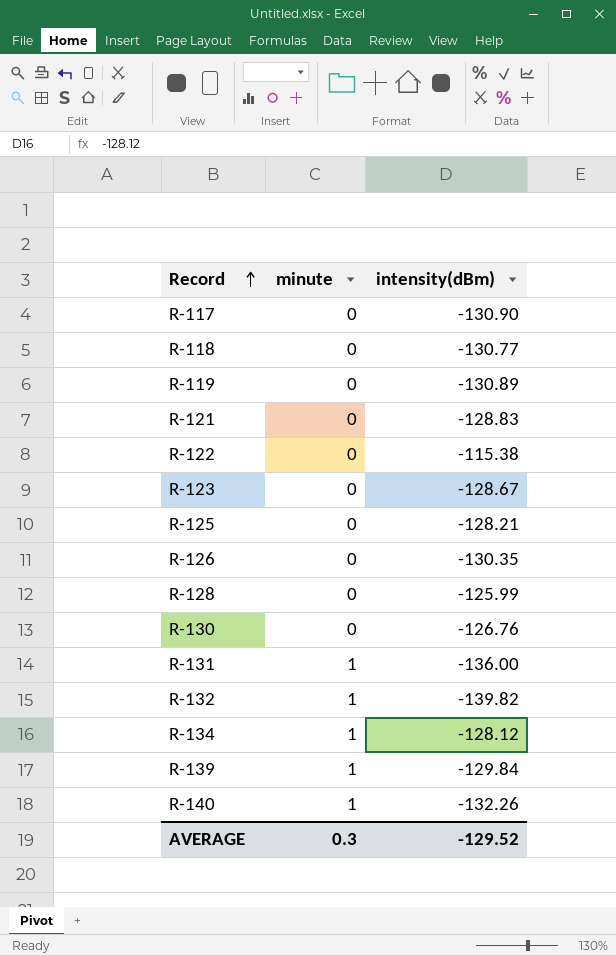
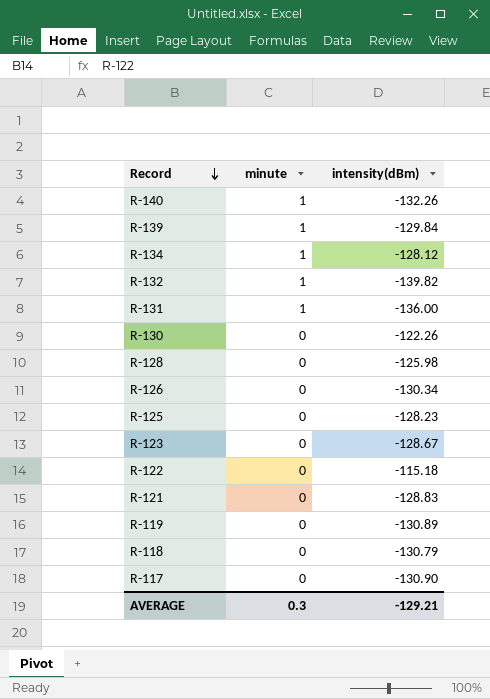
row order: Record ascending -> Record descending
R-130 | intensity(dBm): -126.76 -> -122.26
R-128 | intensity(dBm): -125.99 -> -125.98
R-126 | intensity(dBm): -130.35 -> -130.34
R-125 | intensity(dBm): -128.21 -> -128.23
R-122 | intensity(dBm): -115.38 -> -115.18
R-118 | intensity(dBm): -130.77 -> -130.79
AVERAGE | intensity(dBm): -129.52 -> -129.21

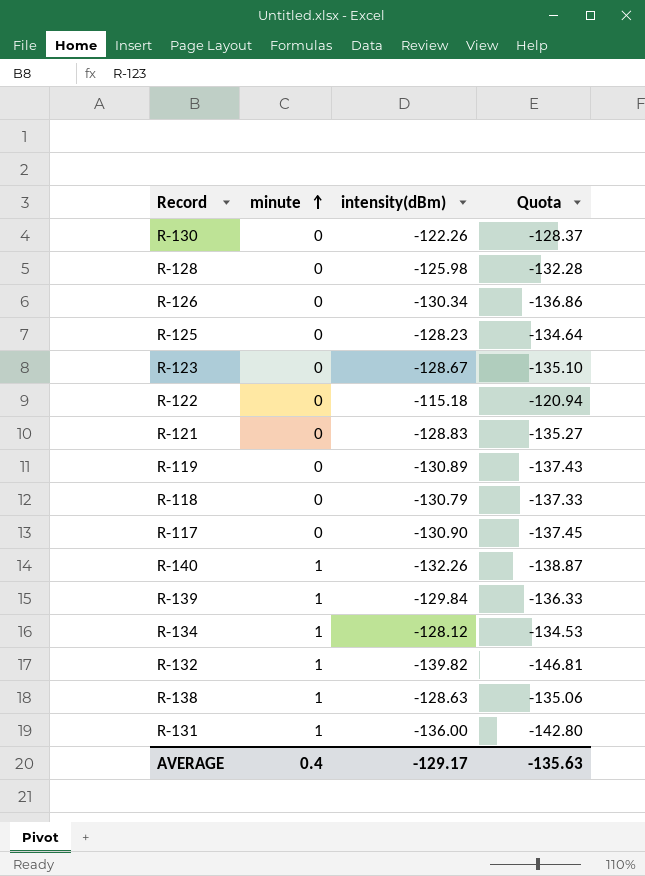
row order: Record descending -> minute ascending
column Quota | formula: none -> [intensity(dBm)] * 1.05
row R-138: none -> 1 | -128.63 | -135.06
AVERAGE | minute: 0.3 -> 0.4
AVERAGE | intensity(dBm): -129.21 -> -129.17

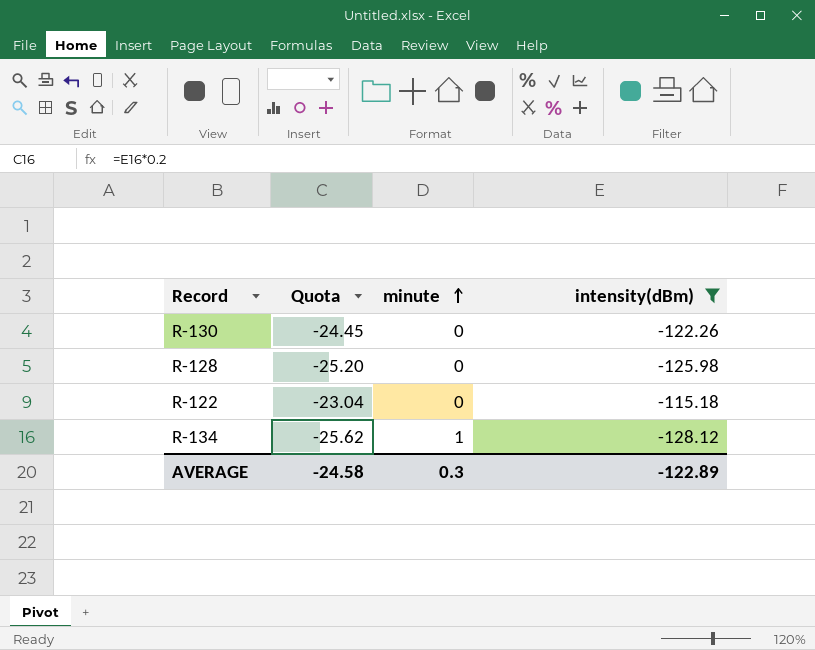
filter: none -> intensity(dBm) >= -128.12
column Quota | formula: [intensity(dBm)] * 1.05 -> [intensity(dBm)] * 0.2
column Quota | position: 4 -> 2
AVERAGE | Quota: -135.63 -> -24.58
AVERAGE | minute: 0.4 -> 0.3
AVERAGE | intensity(dBm): -129.17 -> -122.89

